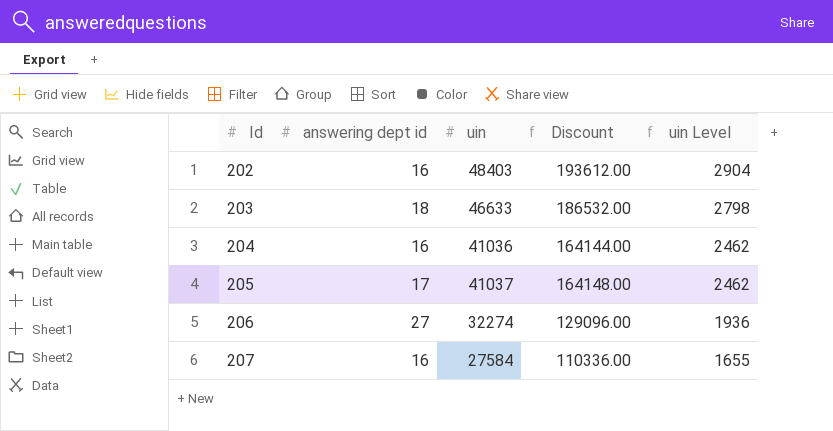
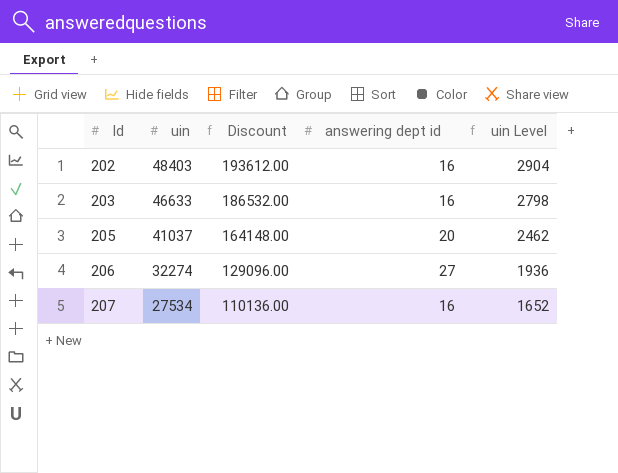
column answering dept id | position: 2 -> 4
row 204: 16 | 41036 | 164144.00 | 2462 -> none
203 | answering dept id: 18 -> 16
205 | answering dept id: 17 -> 20
207 | uin: 27584 -> 27534
207 | Discount: 110336.00 -> 110136.00
207 | uin Level: 1655 -> 1652

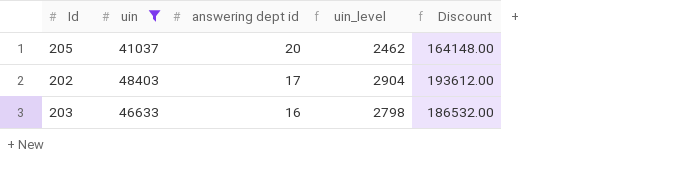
filter: none -> uin >= 41037
row order: Id ascending -> answering dept id descending
column name: uin Level -> uin_level
column Discount | position: 3 -> 5
202 | answering dept id: 16 -> 17

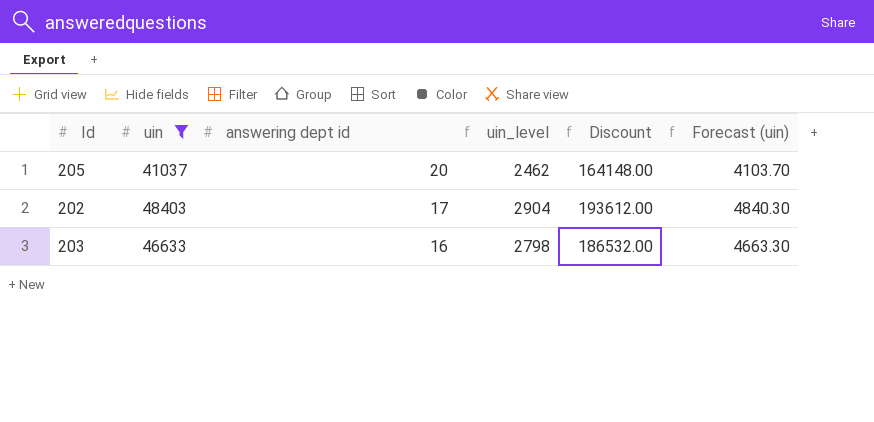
column Forecast (uin) | formula: none -> [uin] * 0.1

